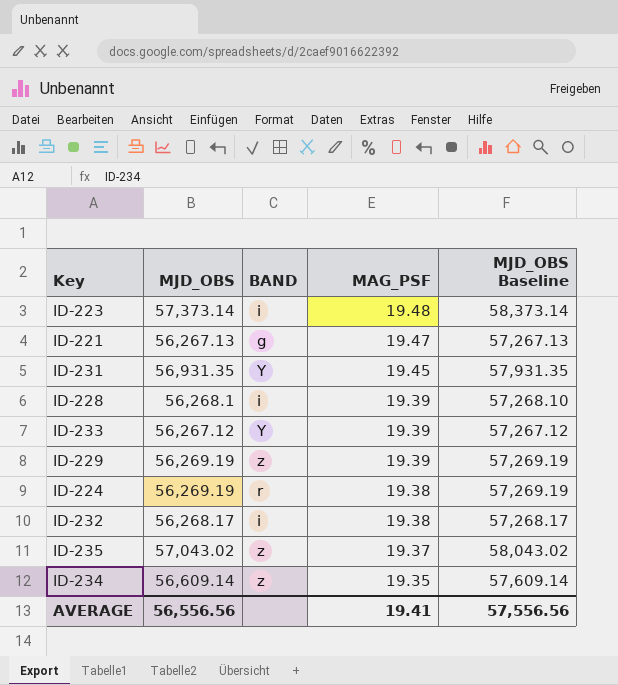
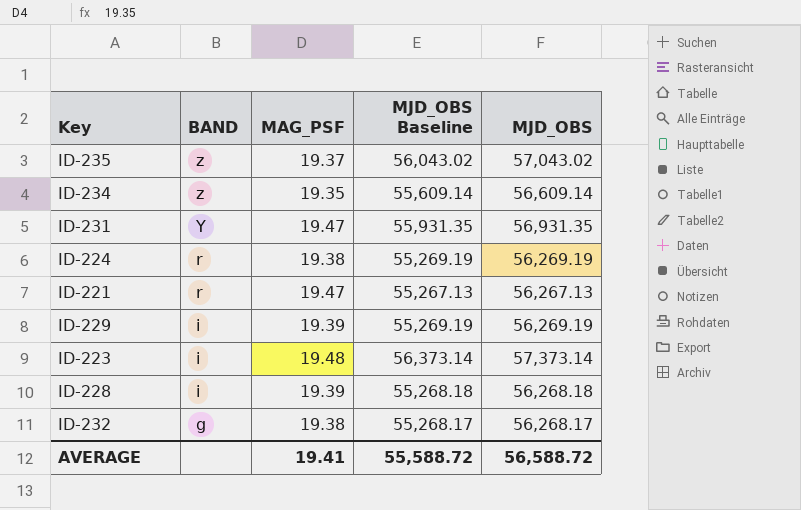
row order: MAG_PSF descending -> BAND descending
column MJD_OBS Baseline | formula: [MJD_OBS] + 1000 -> [MJD_OBS] - 1000
column MJD_OBS | position: 2 -> 5
row ID-233: 56,267.12 | Y | 19.39 | 57,267.12 -> none
ID-231 | MAG_PSF: 19.45 -> 19.47
ID-221 | BAND: g -> r
ID-229 | BAND: z -> i
ID-228 | MJD_OBS: 56,268.1 -> 56,268.18
ID-232 | BAND: i -> g
AVERAGE | MJD_OBS Baseline: 57,556.56 -> 55,588.72
AVERAGE | MJD_OBS: 56,556.56 -> 56,588.72

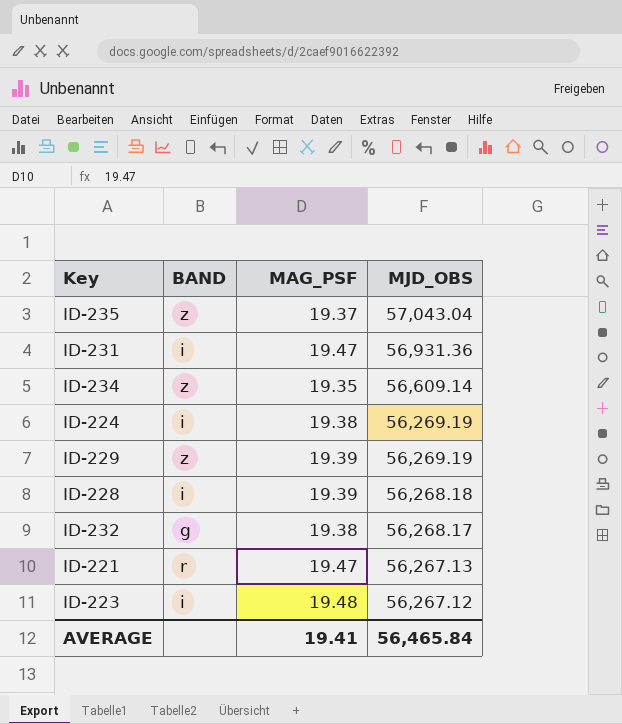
row order: BAND descending -> MJD_OBS descending
column MJD_OBS Baseline | formula: [MJD_OBS] - 1000 -> none
ID-235 | MJD_OBS: 57,043.02 -> 57,043.04
ID-231 | BAND: Y -> i
ID-231 | MJD_OBS: 56,931.35 -> 56,931.36
ID-224 | BAND: r -> i
ID-229 | BAND: i -> z
ID-223 | MJD_OBS: 57,373.14 -> 56,267.12
AVERAGE | MJD_OBS: 56,588.72 -> 56,465.84

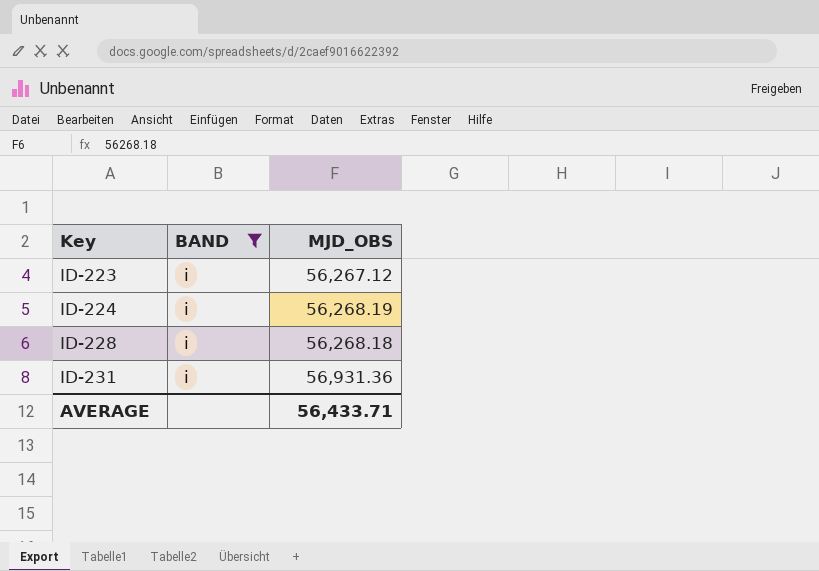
filter: none -> BAND = i
row order: MJD_OBS descending -> Key ascending
column MAG_PSF | position: 3 -> none
ID-224 | MJD_OBS: 56,269.19 -> 56,268.19
AVERAGE | MJD_OBS: 56,465.84 -> 56,433.71

